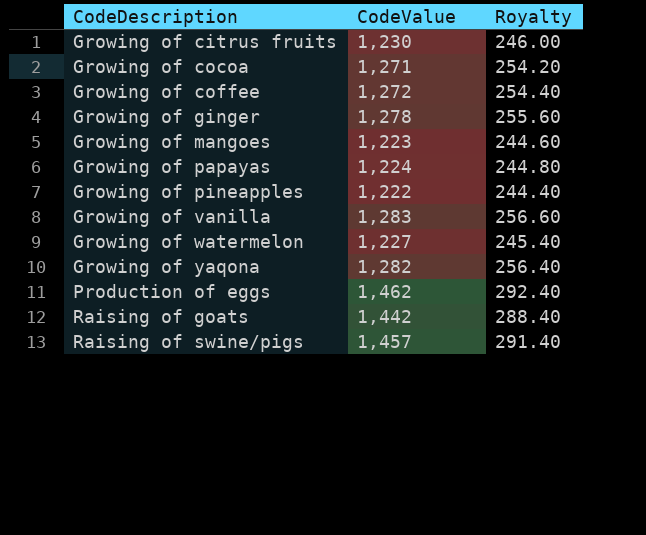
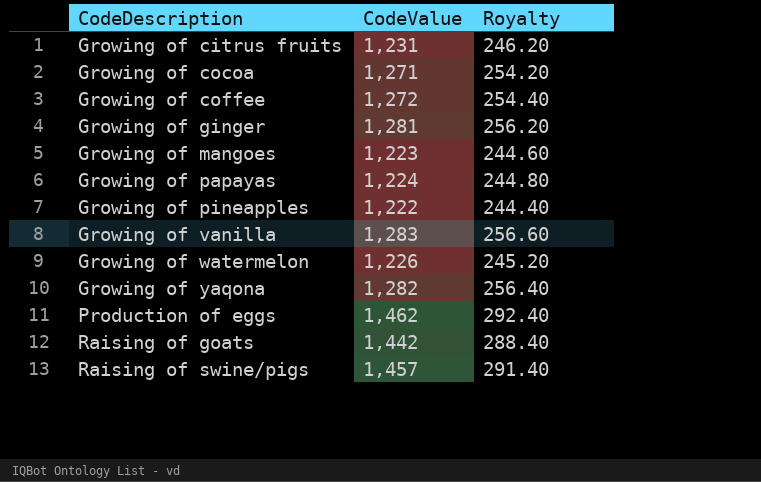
Growing of citrus fruits | CodeValue: 1,230 -> 1,231
Growing of citrus fruits | Royalty: 246.00 -> 246.20
Growing of ginger | CodeValue: 1,278 -> 1,281
Growing of ginger | Royalty: 255.60 -> 256.20
Growing of watermelon | CodeValue: 1,227 -> 1,226
Growing of watermelon | Royalty: 245.40 -> 245.20

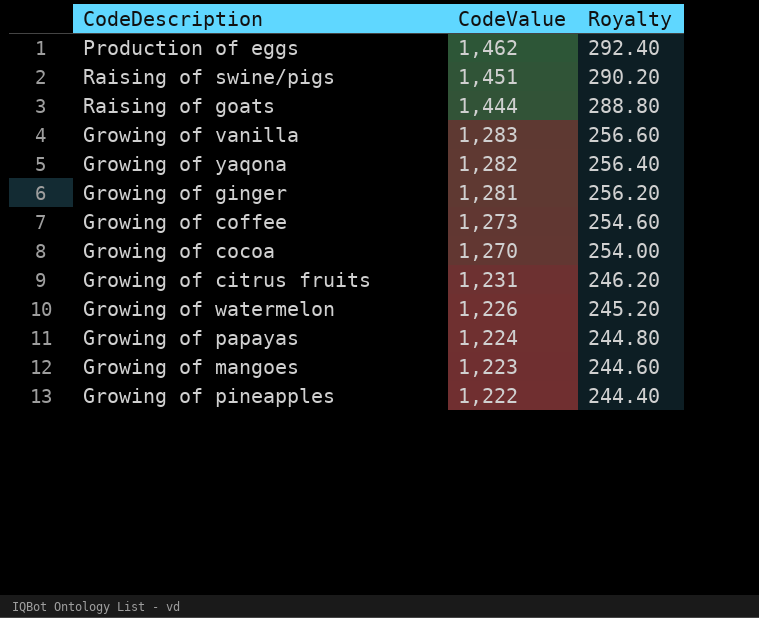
row order: CodeDescription ascending -> CodeValue descending
Raising of swine/pigs | CodeValue: 1,457 -> 1,451
Raising of swine/pigs | Royalty: 291.40 -> 290.20
Raising of goats | CodeValue: 1,442 -> 1,444
Raising of goats | Royalty: 288.40 -> 288.80
Growing of coffee | CodeValue: 1,272 -> 1,273
Growing of coffee | Royalty: 254.40 -> 254.60
Growing of cocoa | CodeValue: 1,271 -> 1,270
Growing of cocoa | Royalty: 254.20 -> 254.00

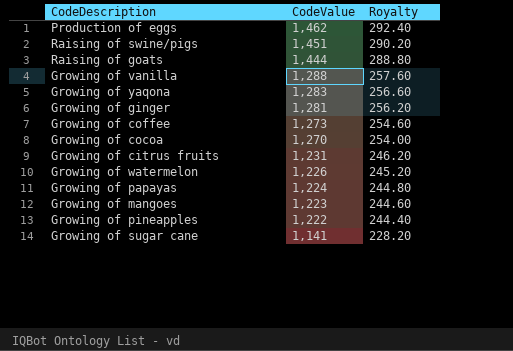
Growing of vanilla | CodeValue: 1,283 -> 1,288
Growing of vanilla | Royalty: 256.60 -> 257.60
Growing of yaqona | CodeValue: 1,282 -> 1,283
Growing of yaqona | Royalty: 256.40 -> 256.60
row Growing of sugar cane: none -> 1,141 | 228.20

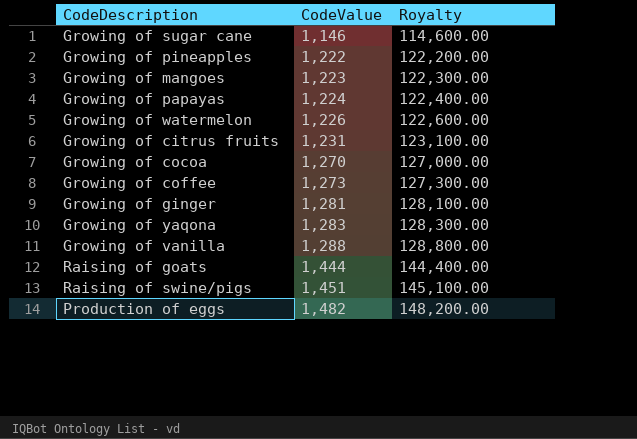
row order: CodeValue descending -> CodeValue ascending
column Royalty | formula: [CodeValue] * 0.2 -> [CodeValue] * 100
Growing of sugar cane | CodeValue: 1,141 -> 1,146
Production of eggs | CodeValue: 1,462 -> 1,482

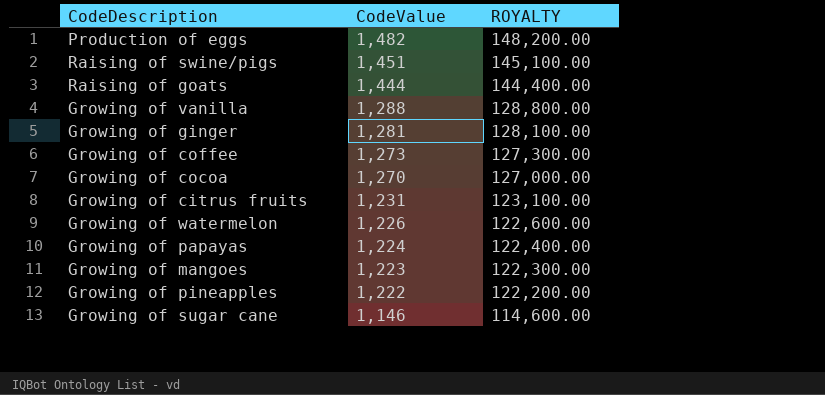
row order: CodeValue ascending -> CodeValue descending
column name: Royalty -> ROYALTY
row Growing of yaqona: 1,283 | 128,300.00 -> none

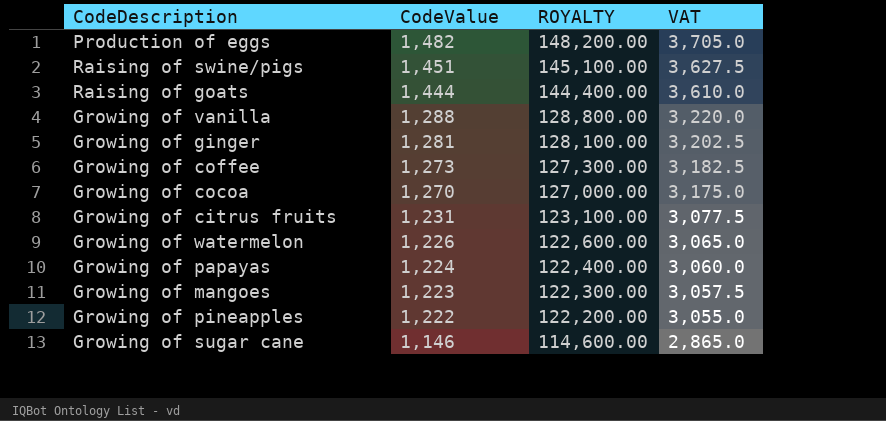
column VAT | formula: none -> [CodeValue] * 2.5

